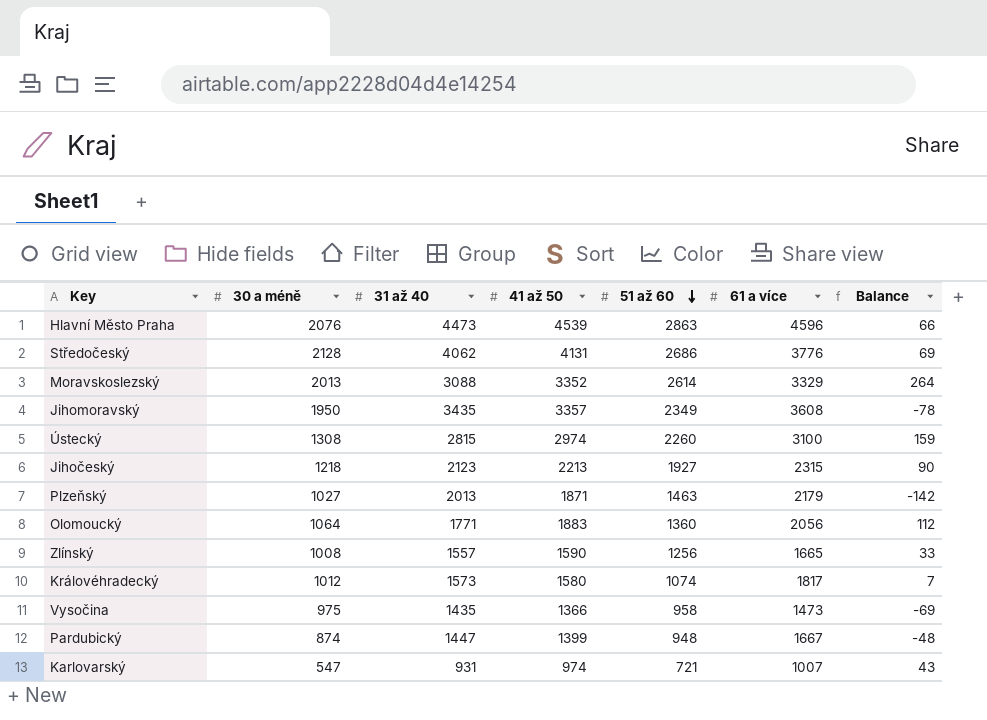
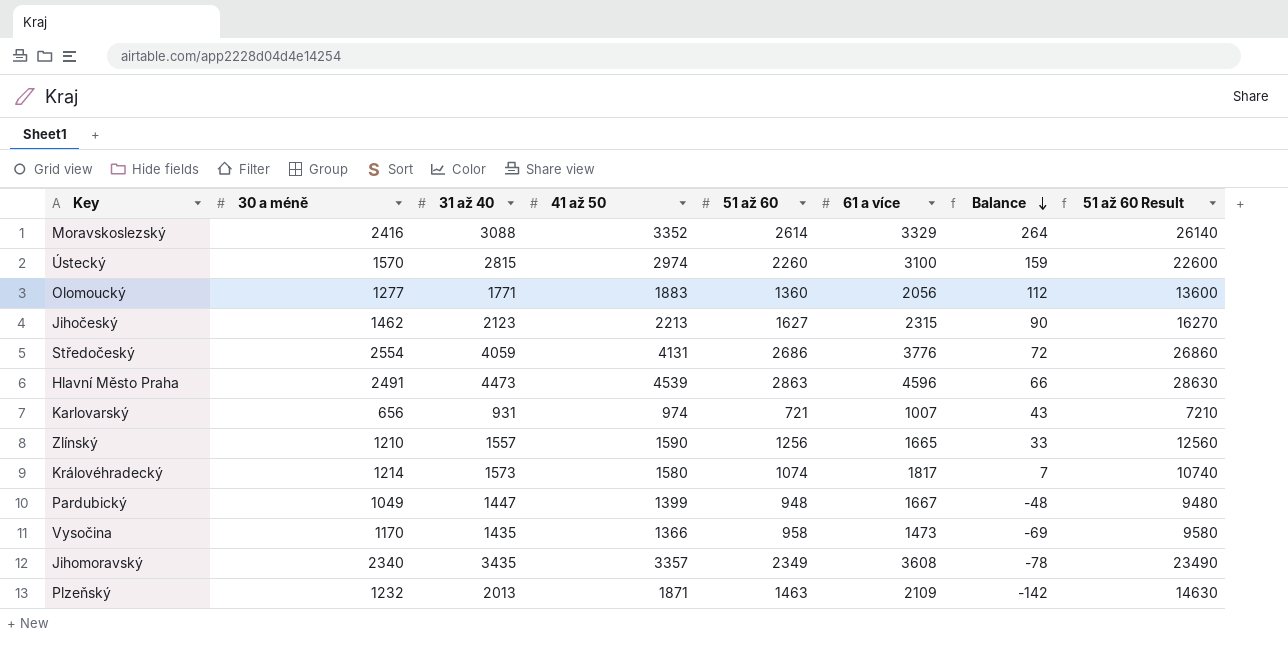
row order: 51 až 60 descending -> Balance descending
column 51 až 60 Result | formula: none -> [51 až 60] * 10
Moravskoslezský | 30 a méně: 2013 -> 2416
Ústecký | 30 a méně: 1308 -> 1570
Olomoucký | 30 a méně: 1064 -> 1277
Jihočeský | 30 a méně: 1218 -> 1462
Jihočeský | 51 až 60: 1927 -> 1627
Středočeský | 30 a méně: 2128 -> 2554
Středočeský | 31 až 40: 4062 -> 4059
Středočeský | Balance: 69 -> 72
Hlavní Město Praha | 30 a méně: 2076 -> 2491
Karlovarský | 30 a méně: 547 -> 656
Zlínský | 30 a méně: 1008 -> 1210
Královéhradecký | 30 a méně: 1012 -> 1214
Pardubický | 30 a méně: 874 -> 1049
Vysočina | 30 a méně: 975 -> 1170
Jihomoravský | 30 a méně: 1950 -> 2340
Plzeňský | 30 a méně: 1027 -> 1232
Plzeňský | 61 a více: 2179 -> 2109

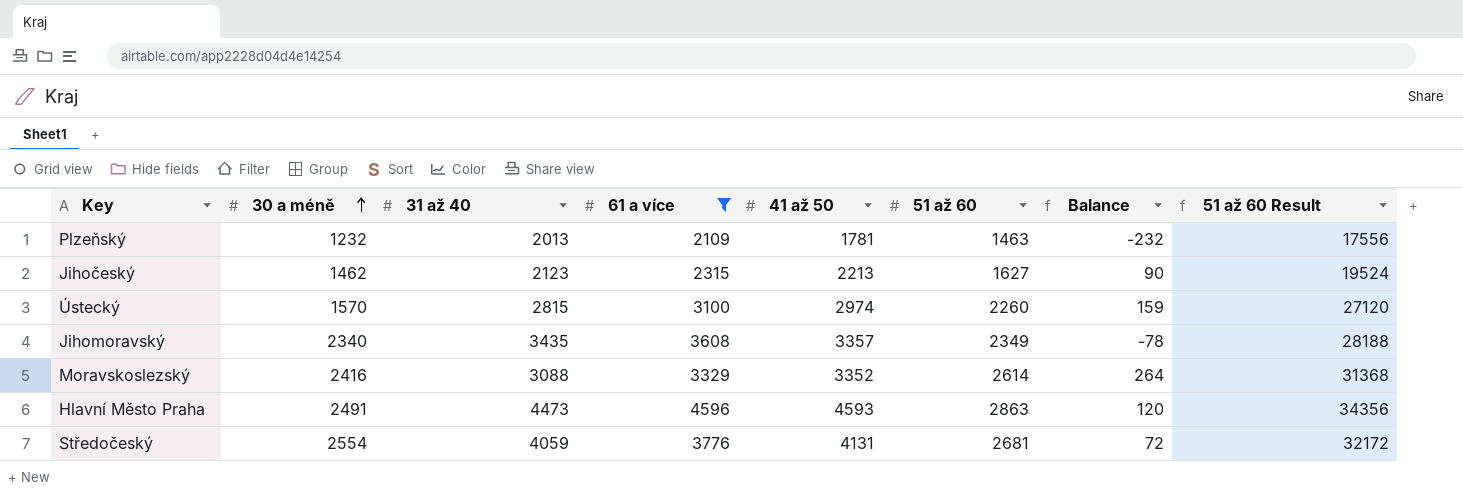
filter: none -> 61 a více >= 2109
row order: Balance descending -> 30 a méně ascending
column 61 a více | position: 6 -> 4
column 51 až 60 Result | formula: [51 až 60] * 10 -> [51 až 60] * 12
Plzeňský | 41 až 50: 1871 -> 1781
Plzeňský | Balance: -142 -> -232
Hlavní Město Praha | 41 až 50: 4539 -> 4593
Hlavní Město Praha | Balance: 66 -> 120
Středočeský | 51 až 60: 2686 -> 2681

